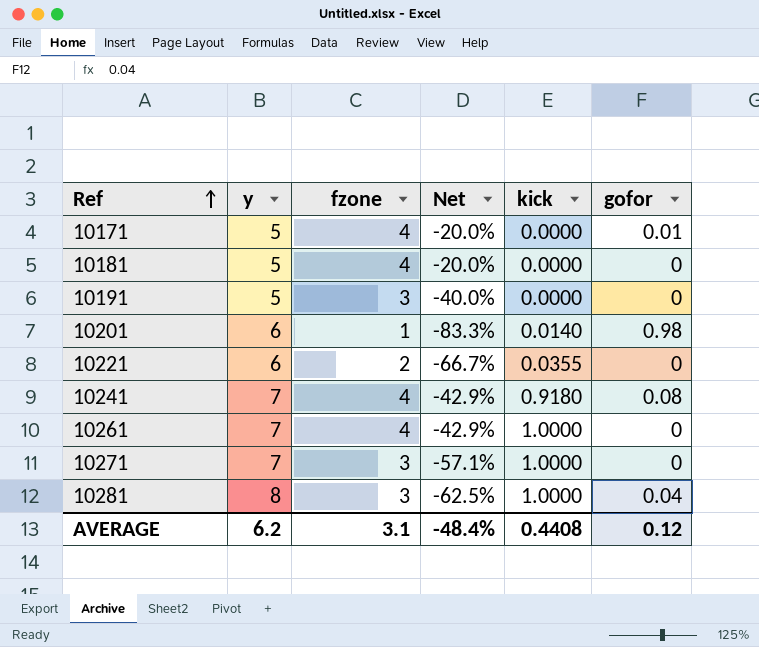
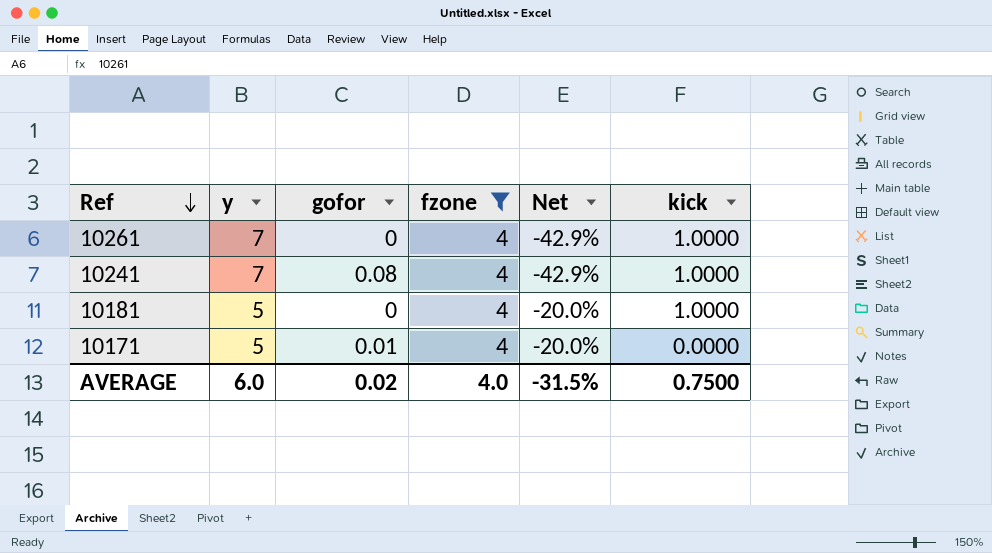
filter: none -> fzone = 4
row order: Ref ascending -> Ref descending
column gofor | position: 6 -> 3
10241 | kick: 0.9180 -> 1.0000
10181 | kick: 0.0000 -> 1.0000
AVERAGE | y: 6.2 -> 6.0
AVERAGE | gofor: 0.12 -> 0.02
AVERAGE | fzone: 3.1 -> 4.0
AVERAGE | Net: -48.4% -> -31.5%
AVERAGE | kick: 0.4408 -> 0.7500

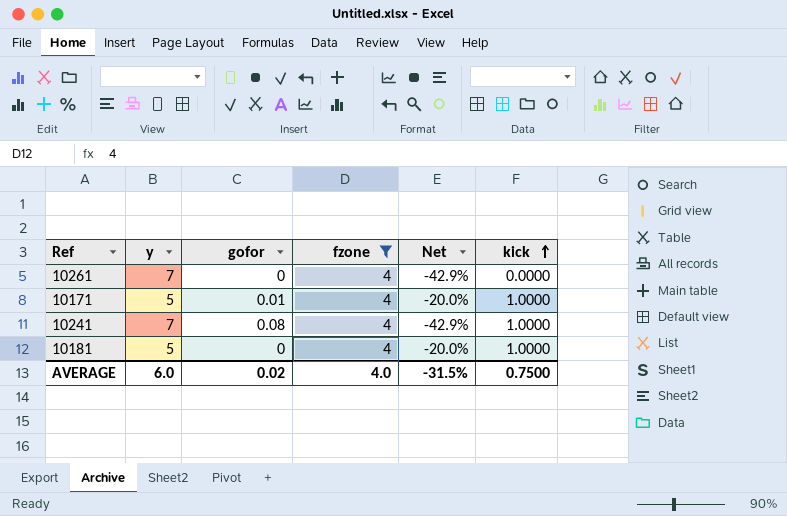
row order: Ref descending -> kick ascending
10261 | kick: 1.0000 -> 0.0000
10171 | kick: 0.0000 -> 1.0000

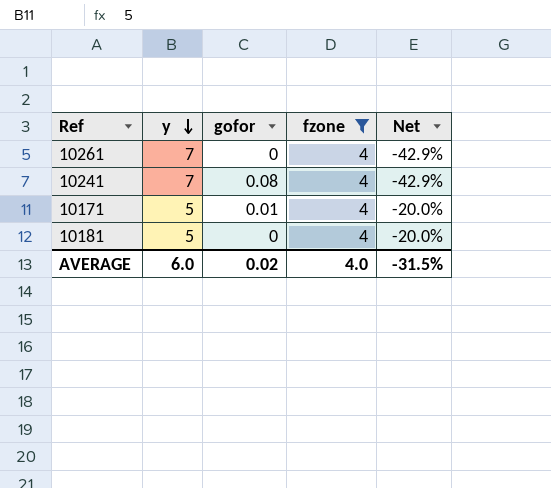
row order: kick ascending -> y descending
column kick | position: 6 -> none

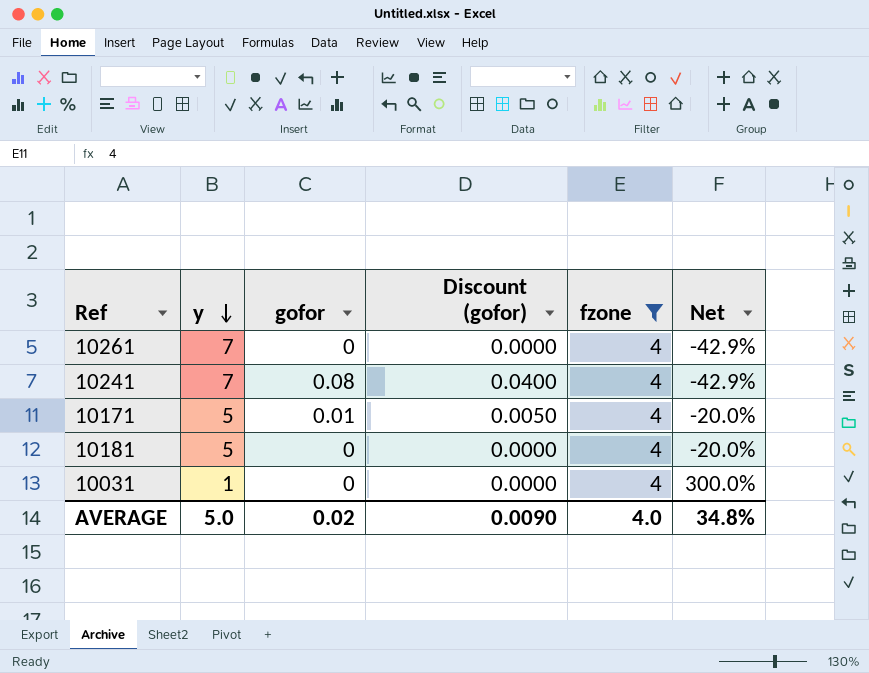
column Discount (gofor) | formula: none -> [gofor] * 0.5
row 10031: none -> 1 | 0 | 0.0000 | 4 | 300.0%
AVERAGE | y: 6.0 -> 5.0
AVERAGE | Net: -31.5% -> 34.8%

